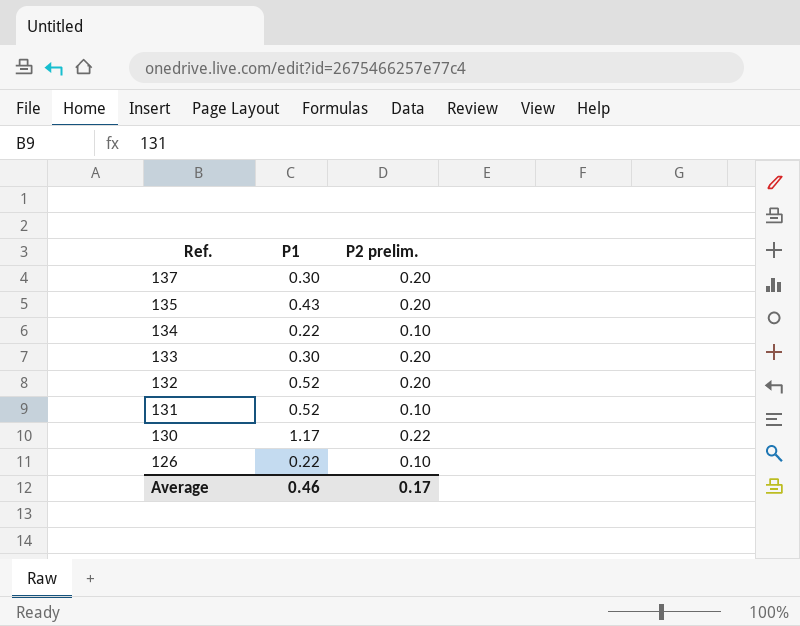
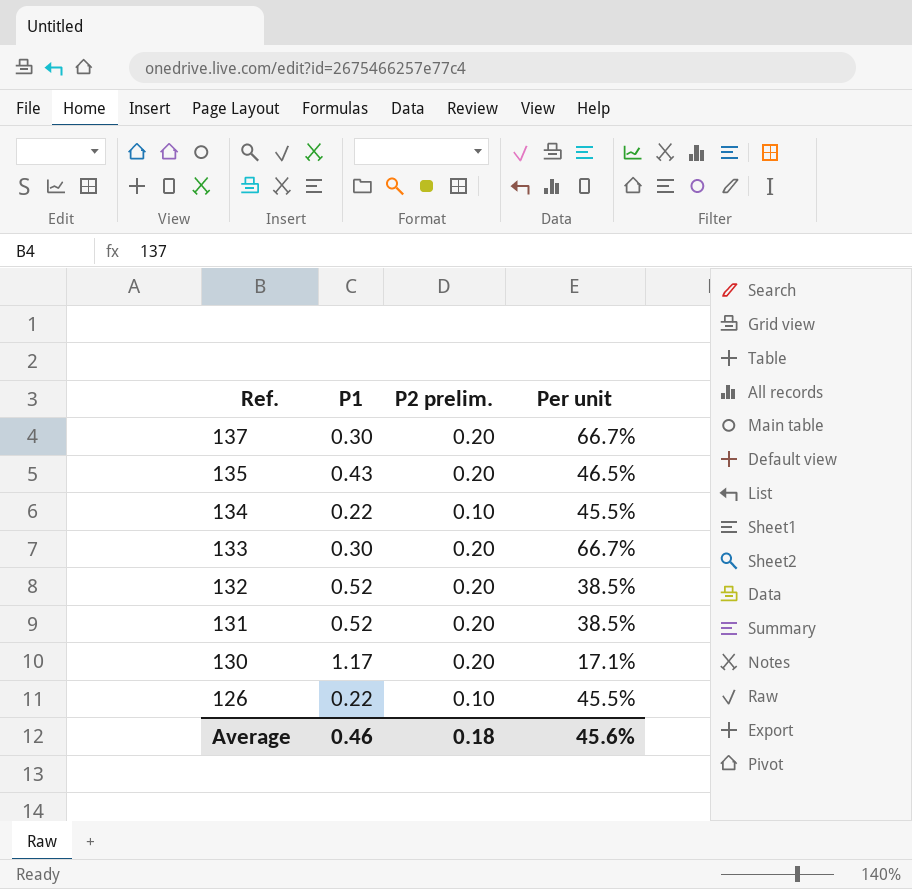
column Per unit | formula: none -> [P2 prelim.] / [P1]
131 | P2 prelim.: 0.10 -> 0.20
130 | P2 prelim.: 0.22 -> 0.20
Average | P2 prelim.: 0.17 -> 0.18

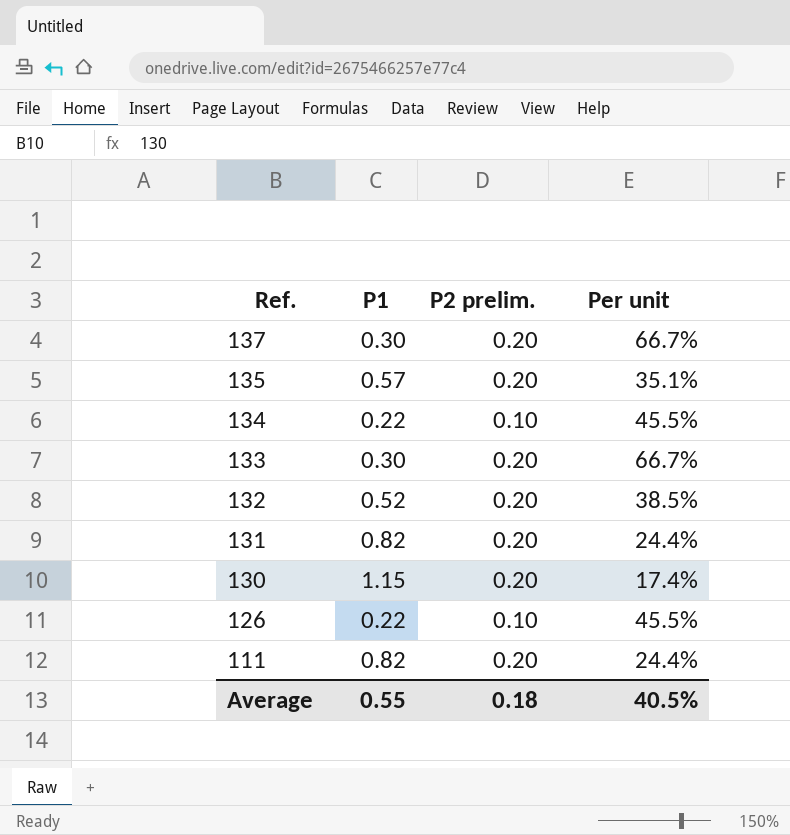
135 | P1: 0.43 -> 0.57
135 | Per unit: 46.5% -> 35.1%
131 | P1: 0.52 -> 0.82
131 | Per unit: 38.5% -> 24.4%
130 | P1: 1.17 -> 1.15
130 | Per unit: 17.1% -> 17.4%
row 111: none -> 0.82 | 0.20 | 24.4%
Average | P1: 0.46 -> 0.55
Average | Per unit: 45.6% -> 40.5%

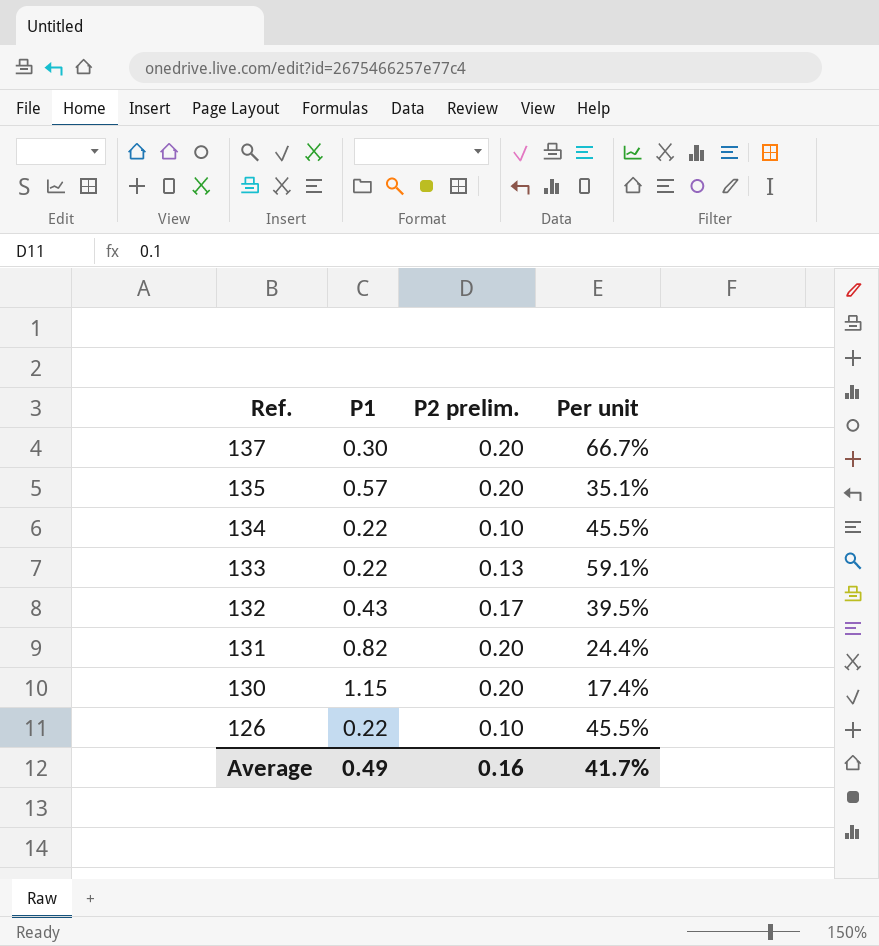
row 111: 0.82 | 0.20 | 24.4% -> none
133 | P1: 0.30 -> 0.22
133 | P2 prelim.: 0.20 -> 0.13
133 | Per unit: 66.7% -> 59.1%
132 | P1: 0.52 -> 0.43
132 | P2 prelim.: 0.20 -> 0.17
132 | Per unit: 38.5% -> 39.5%
Average | P1: 0.55 -> 0.49
Average | P2 prelim.: 0.18 -> 0.16
Average | Per unit: 40.5% -> 41.7%

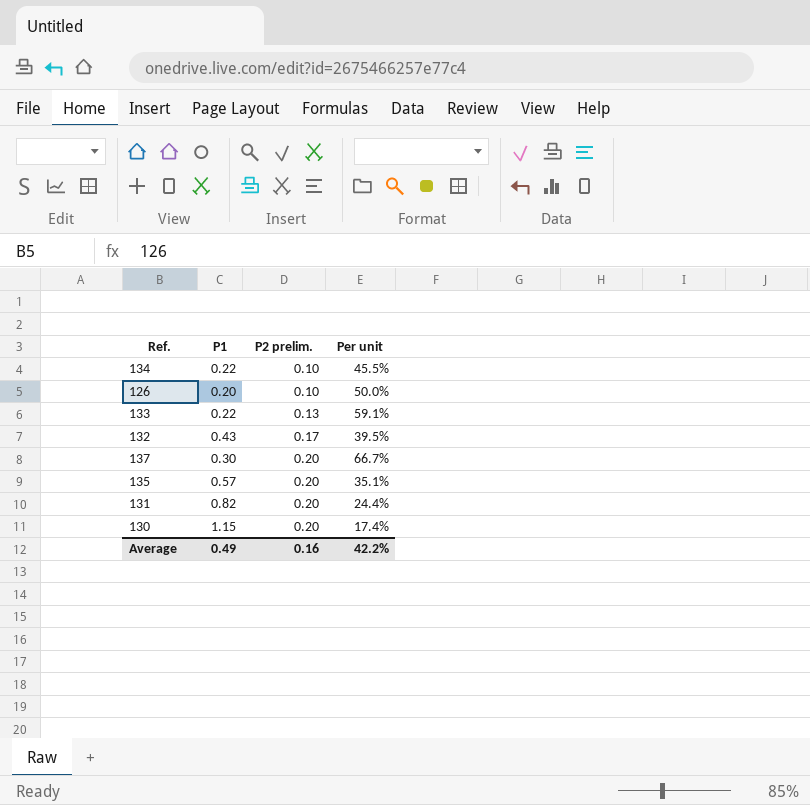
row order: Ref. descending -> P2 prelim. ascending
126 | P1: 0.22 -> 0.20
126 | Per unit: 45.5% -> 50.0%
Average | Per unit: 41.7% -> 42.2%

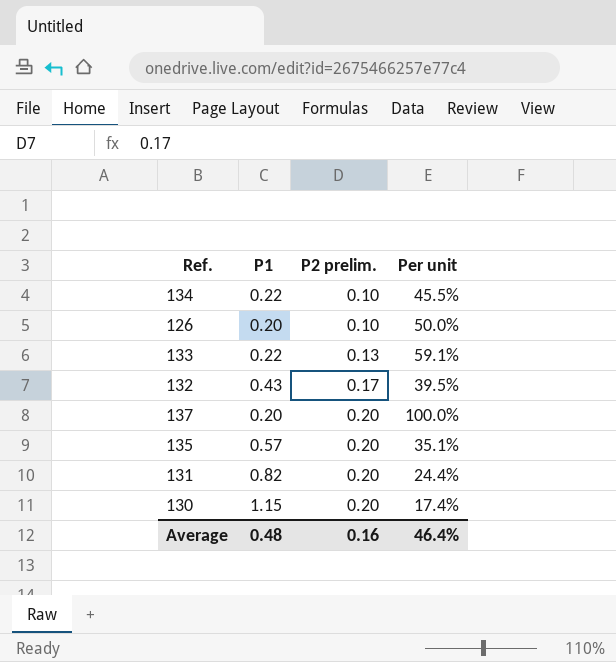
137 | P1: 0.30 -> 0.20
137 | Per unit: 66.7% -> 100.0%
Average | P1: 0.49 -> 0.48
Average | Per unit: 42.2% -> 46.4%

